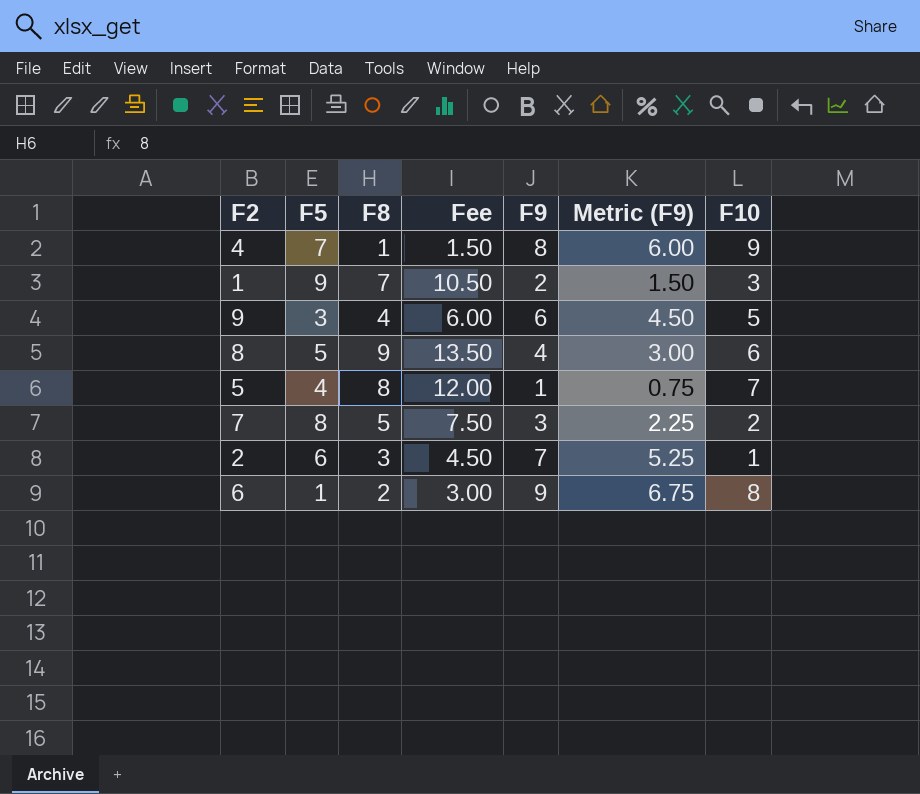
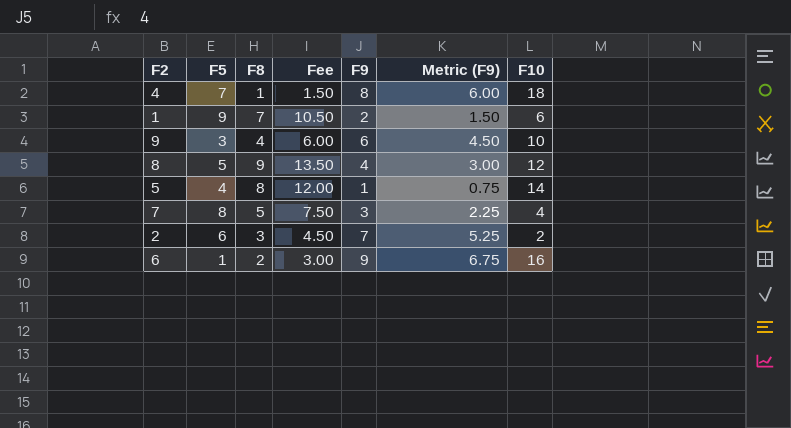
4 | F10: 9 -> 18
1 | F10: 3 -> 6
9 | F10: 5 -> 10
8 | F10: 6 -> 12
5 | F10: 7 -> 14
7 | F10: 2 -> 4
2 | F10: 1 -> 2
6 | F10: 8 -> 16

